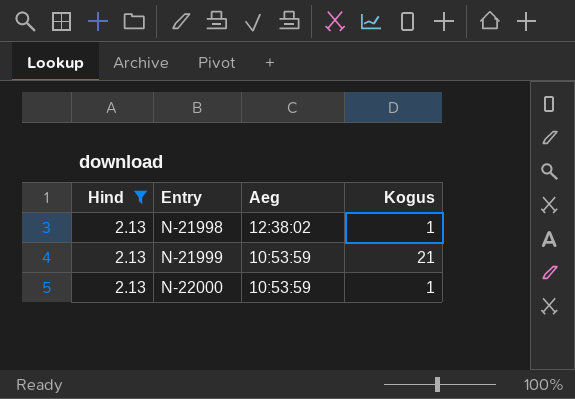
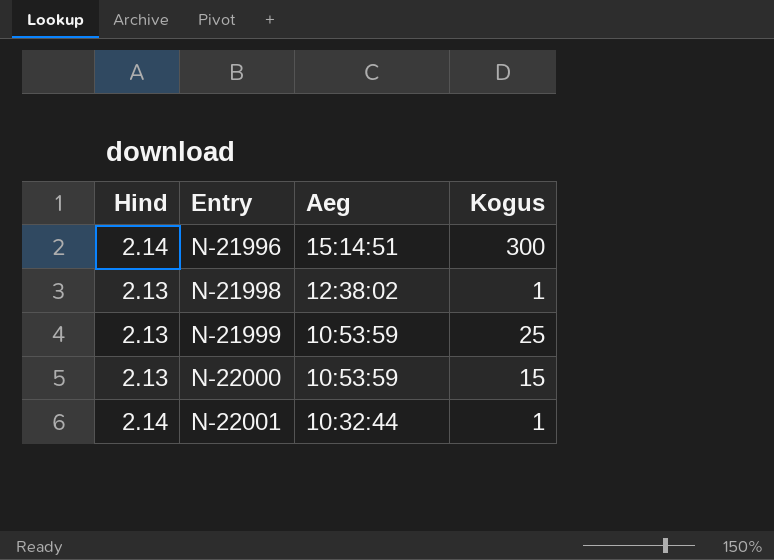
filter: Hind = 2.13 -> none
N-21999 | Kogus: 21 -> 25
N-22000 | Kogus: 1 -> 15

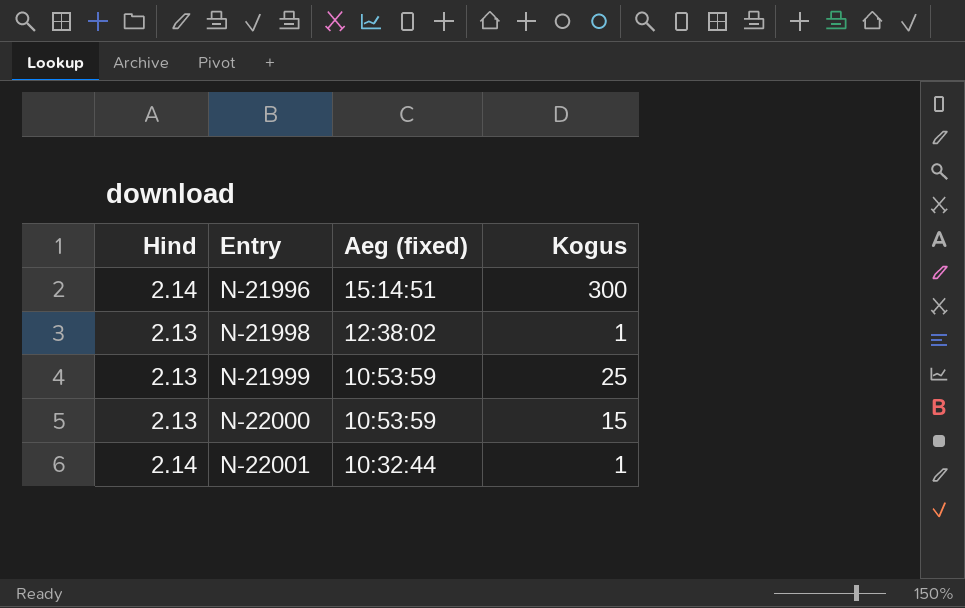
column name: Aeg -> Aeg (fixed)

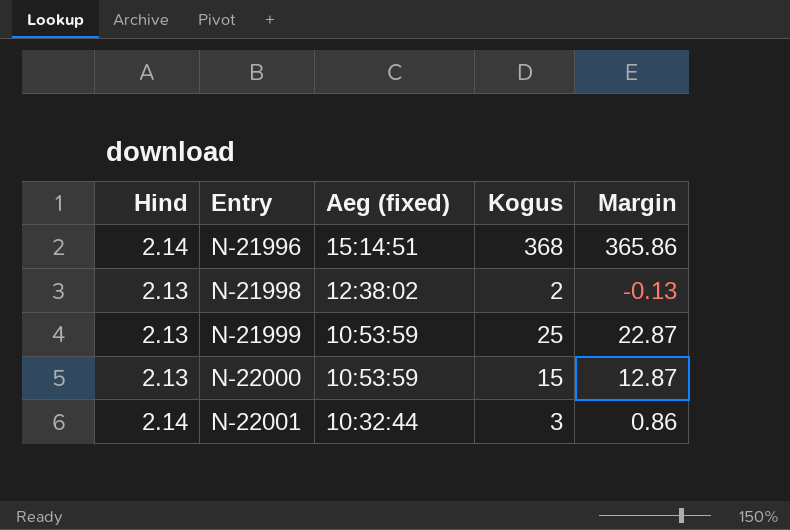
column Margin | formula: none -> [Kogus] - [Hind]
N-21996 | Kogus: 300 -> 368
N-21998 | Kogus: 1 -> 2
N-22001 | Kogus: 1 -> 3

